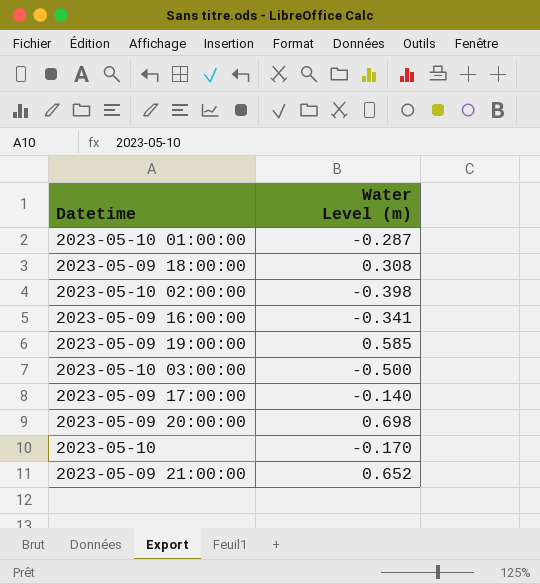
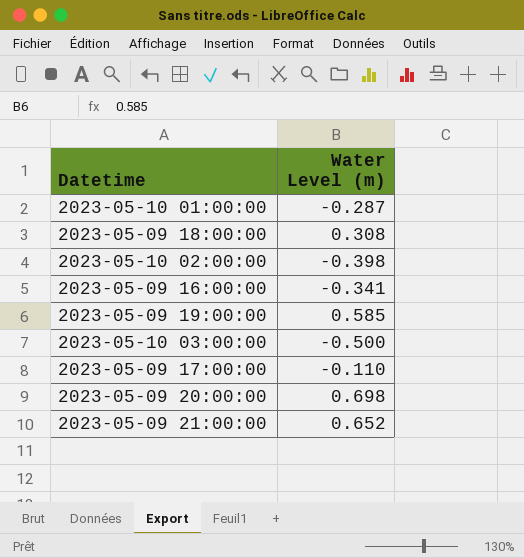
row 2023-05-10: -0.170 -> none
2023-05-09 17:00:00 | Water Level (m): -0.140 -> -0.110

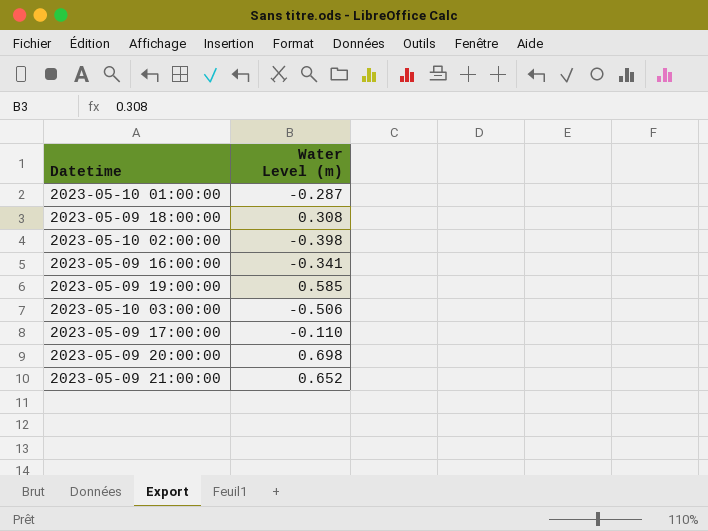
2023-05-10 03:00:00 | Water Level (m): -0.500 -> -0.506

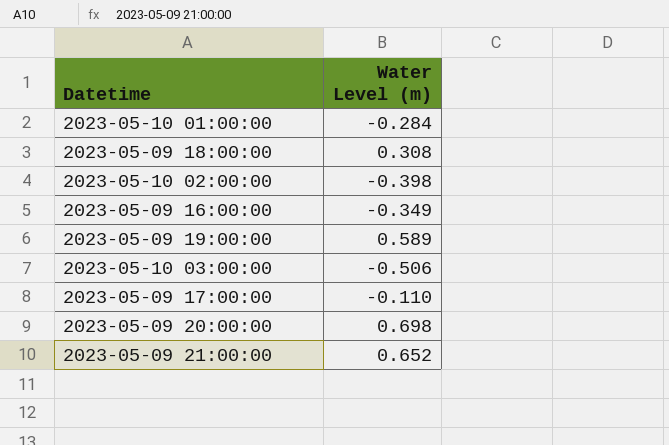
2023-05-10 01:00:00 | Water Level (m): -0.287 -> -0.284
2023-05-09 16:00:00 | Water Level (m): -0.341 -> -0.349
2023-05-09 19:00:00 | Water Level (m): 0.585 -> 0.589

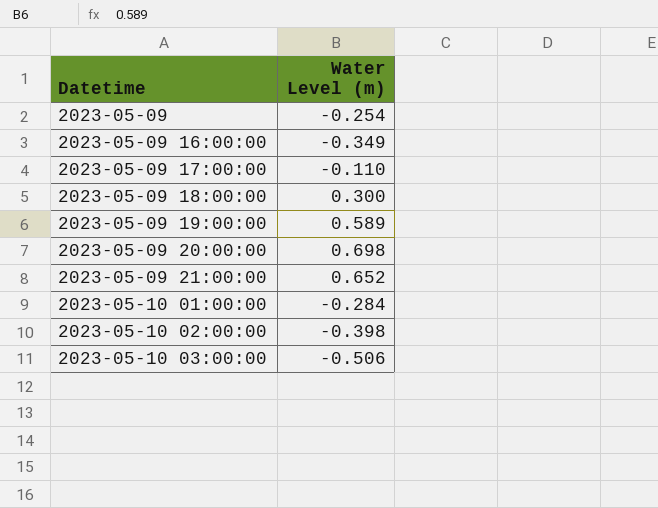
row order: none -> Datetime ascending
row 2023-05-09: none -> -0.254
2023-05-09 18:00:00 | Water Level (m): 0.308 -> 0.300

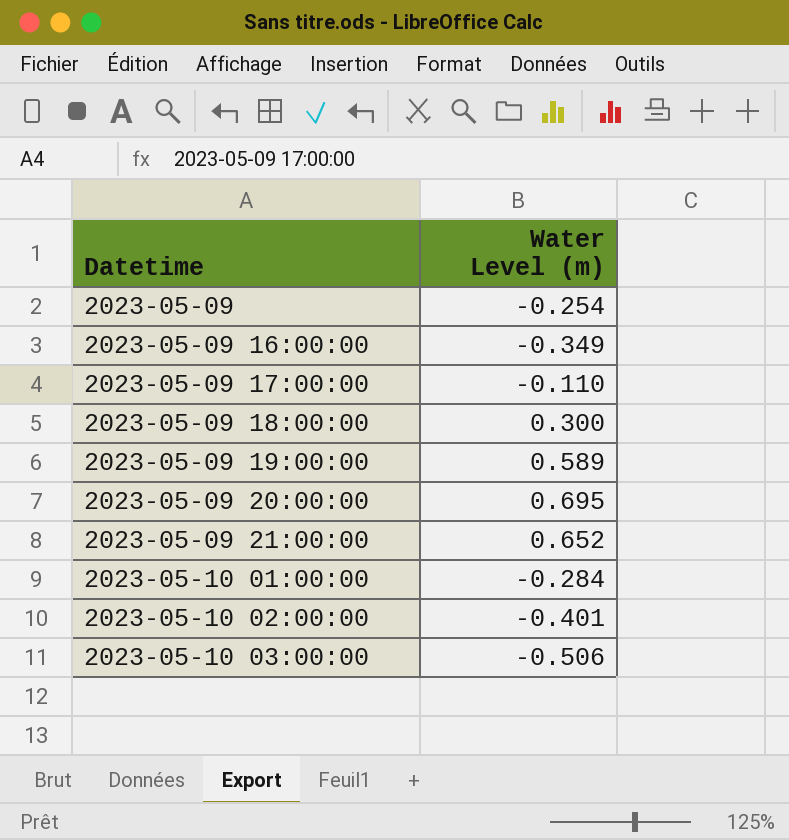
2023-05-09 20:00:00 | Water Level (m): 0.698 -> 0.695
2023-05-10 02:00:00 | Water Level (m): -0.398 -> -0.401

